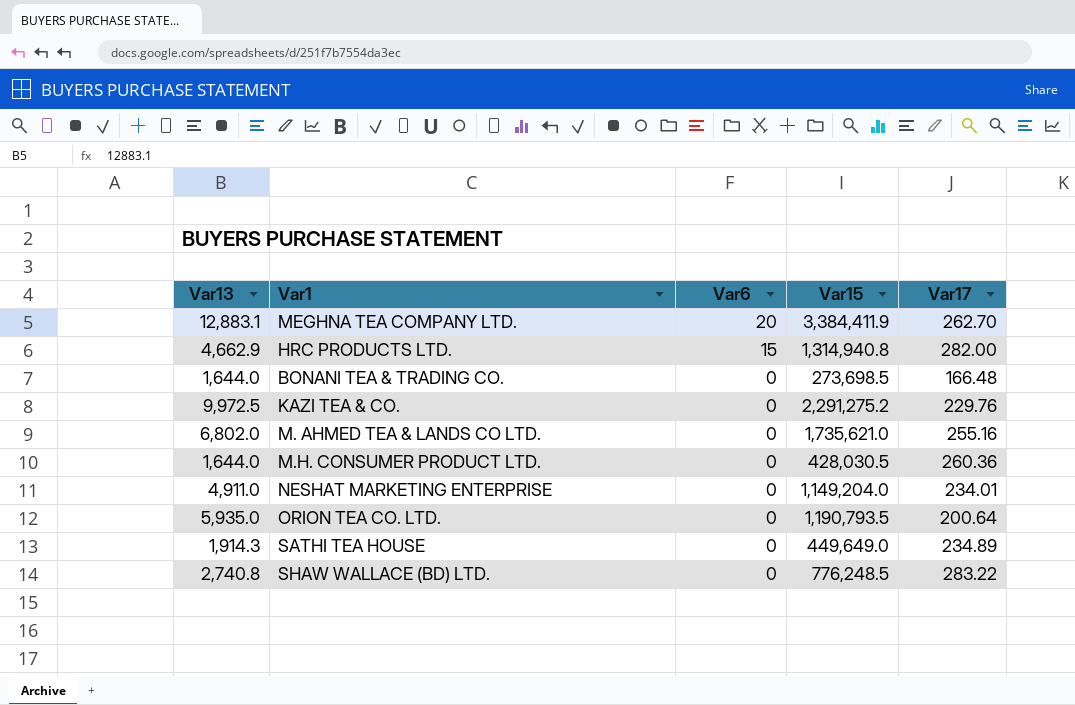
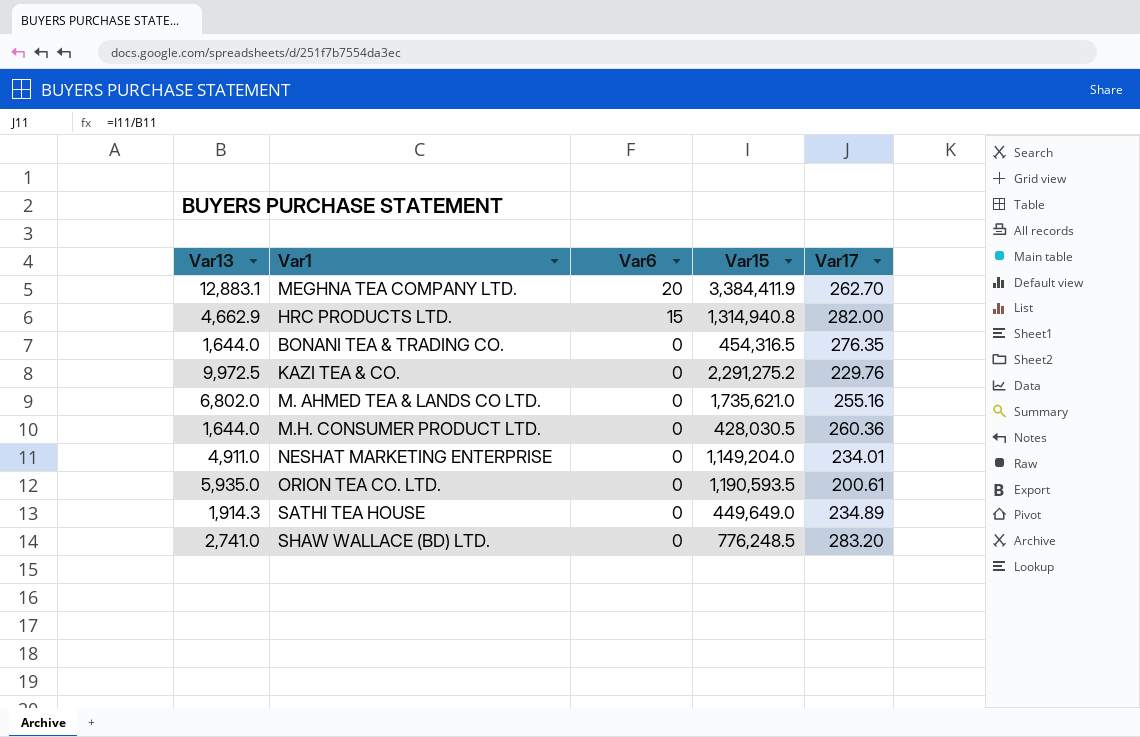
BONANI TEA & TRADING CO. | Var15: 273,698.5 -> 454,316.5
BONANI TEA & TRADING CO. | Var17: 166.48 -> 276.35
ORION TEA CO. LTD. | Var15: 1,190,793.5 -> 1,190,593.5
ORION TEA CO. LTD. | Var17: 200.64 -> 200.61
SHAW WALLACE (BD) LTD. | Var13: 2,740.8 -> 2,741.0
SHAW WALLACE (BD) LTD. | Var17: 283.22 -> 283.20

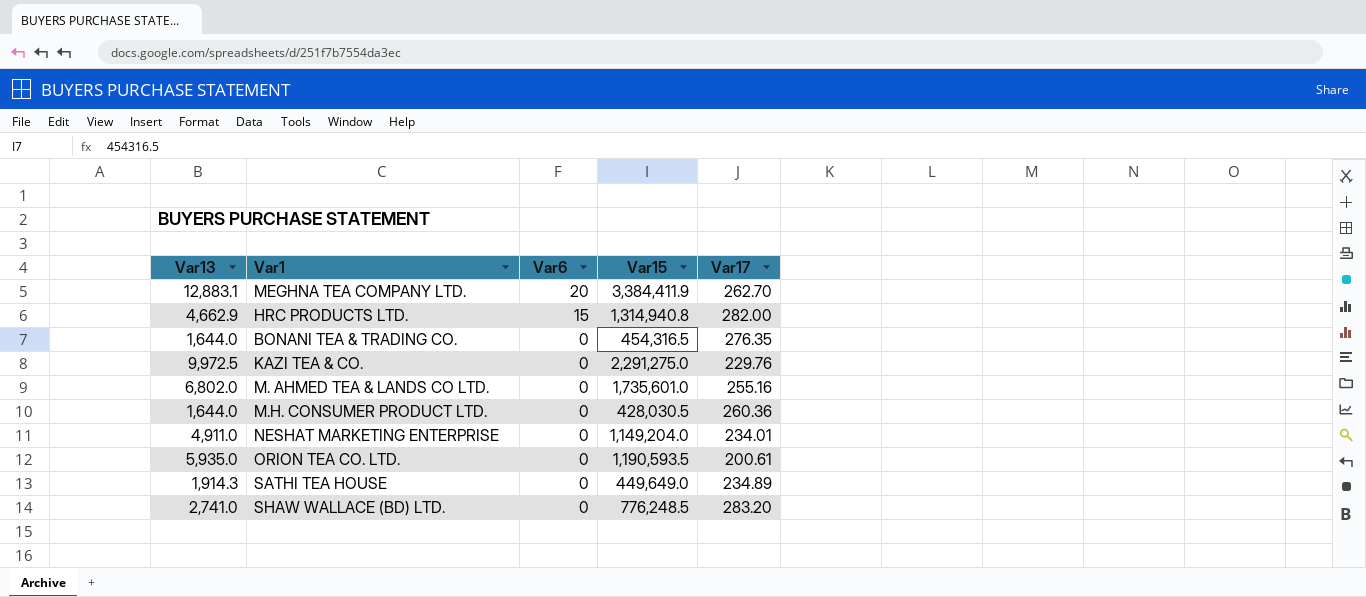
KAZI TEA & CO. | Var15: 2,291,275.2 -> 2,291,275.0
M. AHMED TEA & LANDS CO LTD. | Var15: 1,735,621.0 -> 1,735,601.0

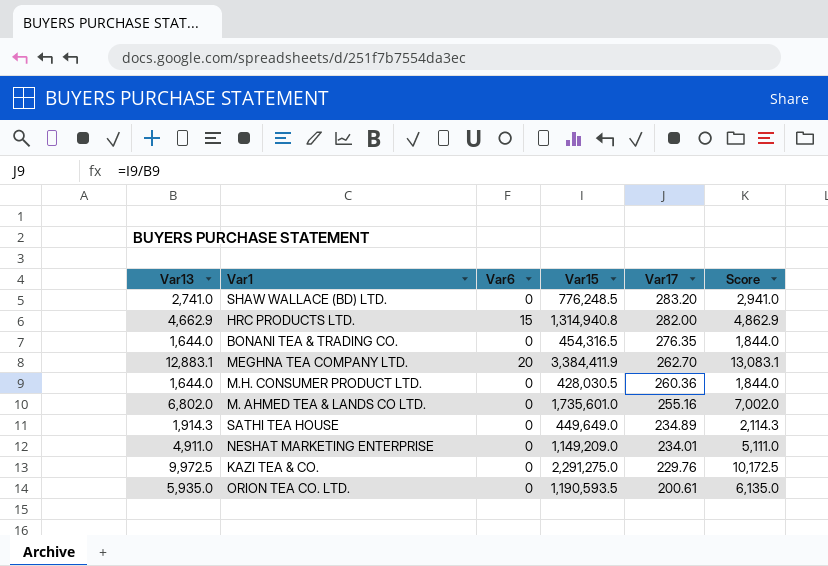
row order: Var6 descending -> Var17 descending
column Score | formula: none -> [Var13] + 200
NESHAT MARKETING ENTERPRISE | Var15: 1,149,204.0 -> 1,149,209.0

